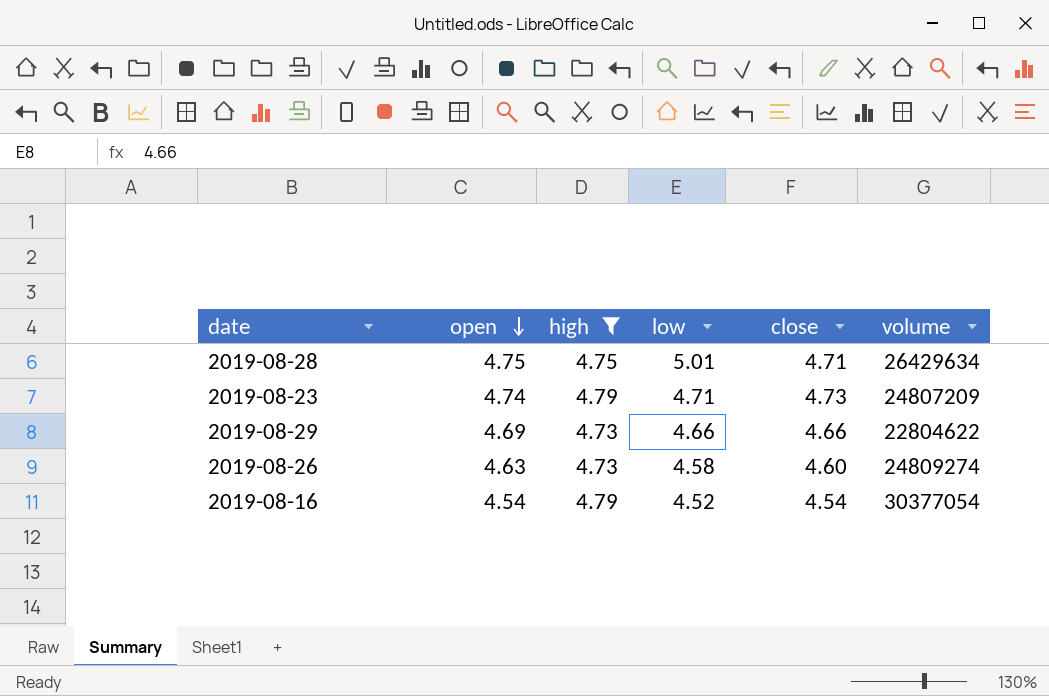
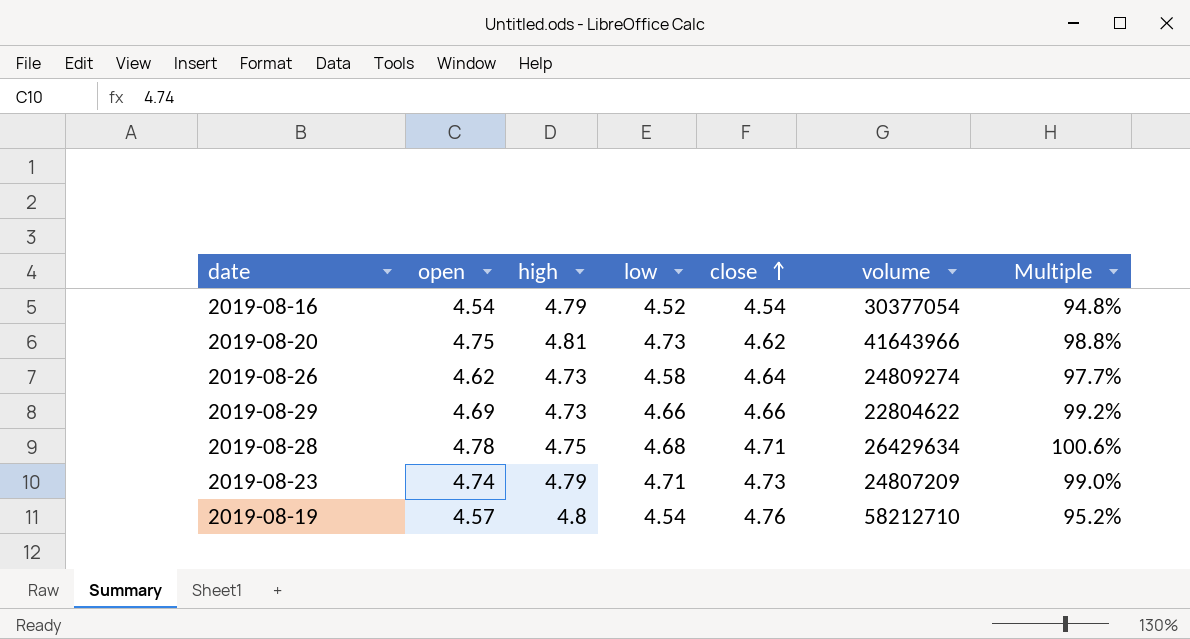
filter: high <= 4.79 -> none
row order: open descending -> close ascending
column Multiple | formula: none -> [open] / [high]
2019-08-26 | open: 4.63 -> 4.62
2019-08-26 | close: 4.60 -> 4.64
2019-08-28 | open: 4.75 -> 4.78
2019-08-28 | low: 5.01 -> 4.68

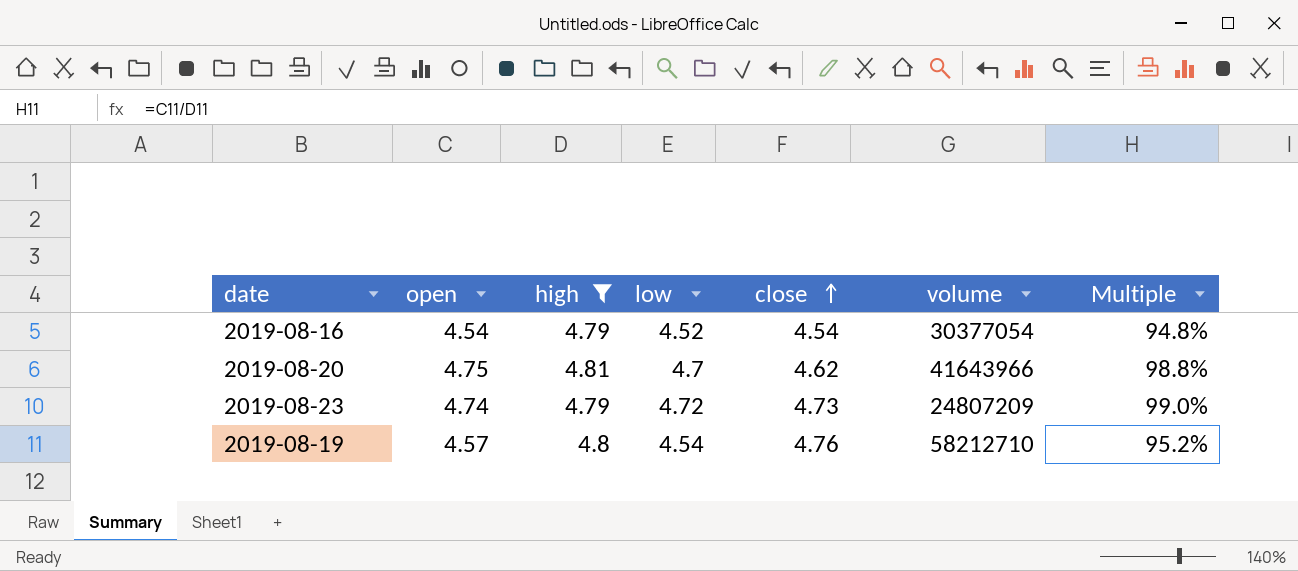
filter: none -> high >= 4.79
2019-08-20 | low: 4.73 -> 4.7
2019-08-23 | low: 4.71 -> 4.72

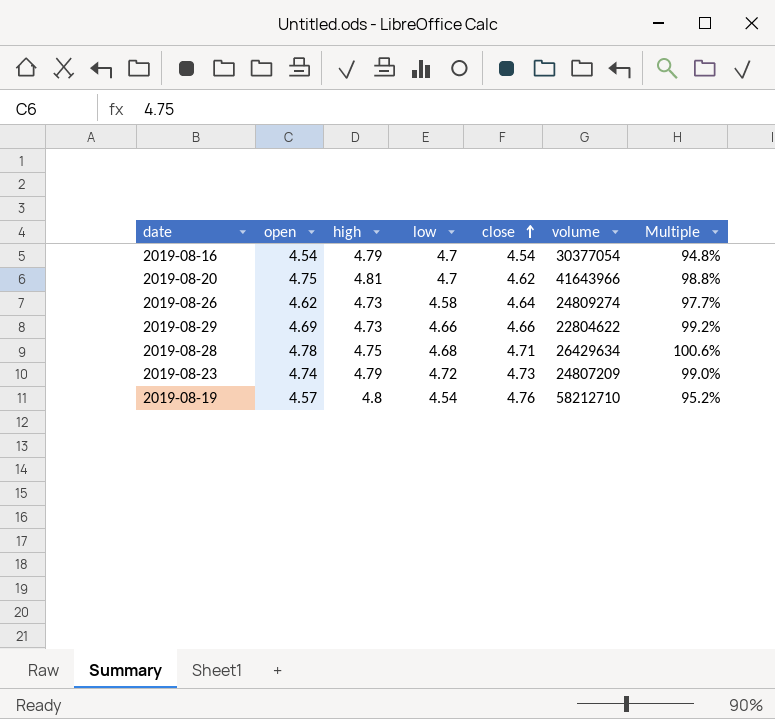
filter: high >= 4.79 -> none
2019-08-16 | low: 4.52 -> 4.7

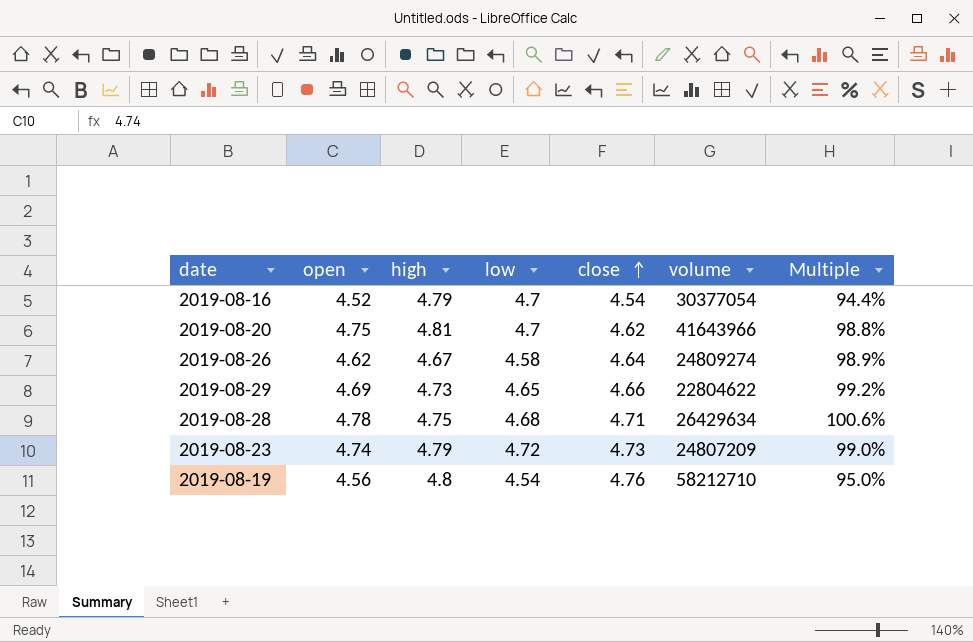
2019-08-16 | open: 4.54 -> 4.52
2019-08-16 | Multiple: 94.8% -> 94.4%
2019-08-26 | high: 4.73 -> 4.67
2019-08-26 | Multiple: 97.7% -> 98.9%
2019-08-29 | low: 4.66 -> 4.65
2019-08-19 | open: 4.57 -> 4.56
2019-08-19 | Multiple: 95.2% -> 95.0%

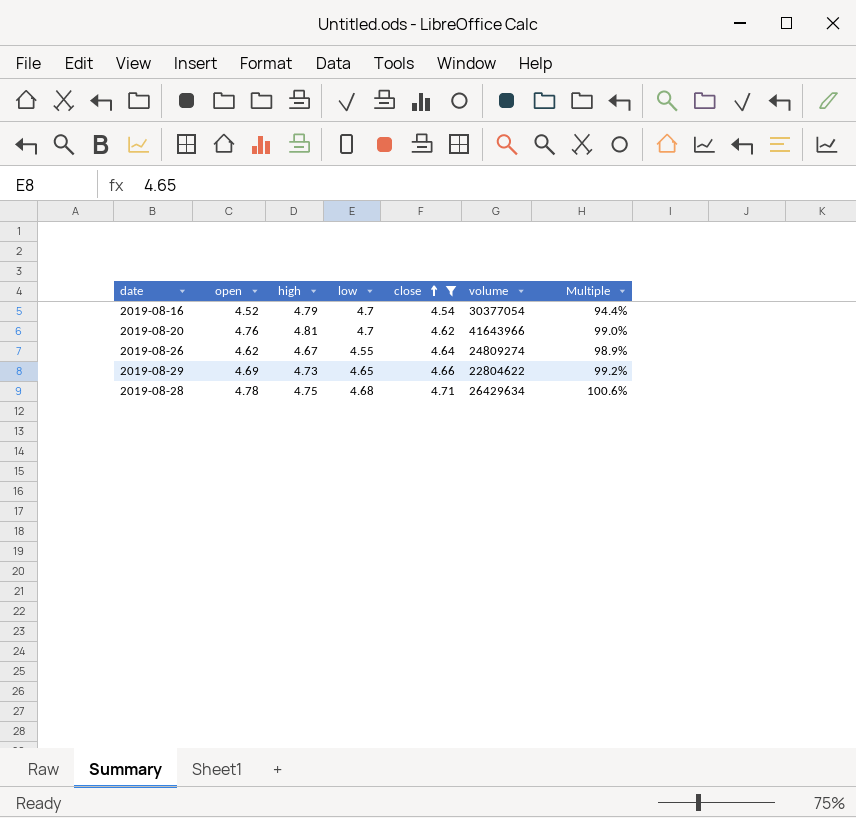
filter: none -> close <= 4.71
2019-08-20 | open: 4.75 -> 4.76
2019-08-20 | Multiple: 98.8% -> 99.0%
2019-08-26 | low: 4.58 -> 4.55

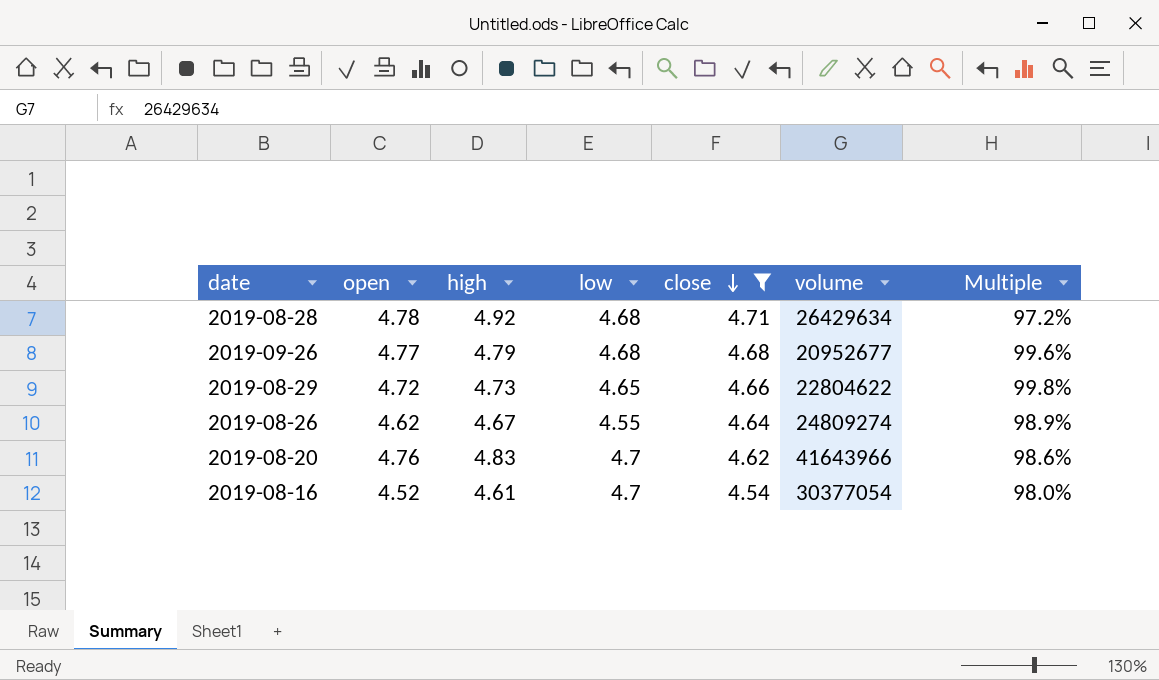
row order: close ascending -> close descending
2019-08-28 | high: 4.75 -> 4.92
2019-08-28 | Multiple: 100.6% -> 97.2%
row 2019-09-26: none -> 4.77 | 4.79 | 4.68 | 4.68 | 20952677 | 99.6%
2019-08-29 | open: 4.69 -> 4.72
2019-08-29 | Multiple: 99.2% -> 99.8%
2019-08-20 | high: 4.81 -> 4.83
2019-08-20 | Multiple: 99.0% -> 98.6%
2019-08-16 | high: 4.79 -> 4.61
2019-08-16 | Multiple: 94.4% -> 98.0%

